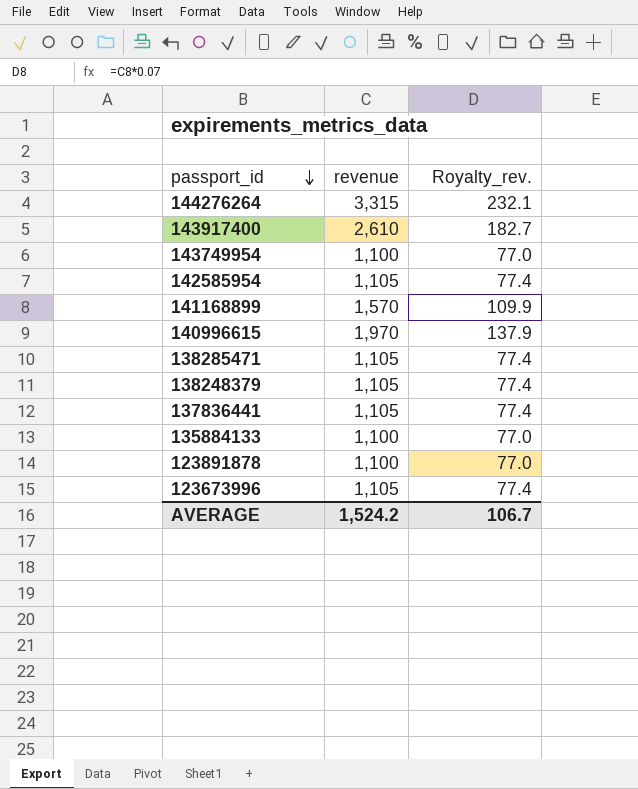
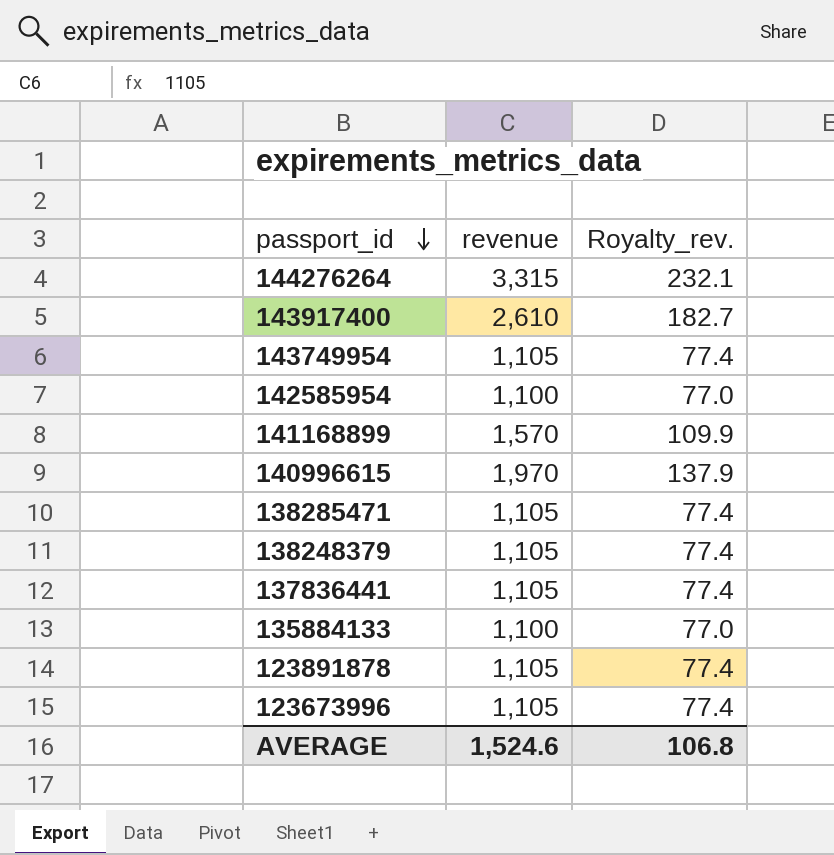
143749954 | revenue: 1,100 -> 1,105
143749954 | Royalty_rev.: 77.0 -> 77.4
142585954 | revenue: 1,105 -> 1,100
142585954 | Royalty_rev.: 77.4 -> 77.0
123891878 | revenue: 1,100 -> 1,105
123891878 | Royalty_rev.: 77.0 -> 77.4
AVERAGE | revenue: 1,524.2 -> 1,524.6
AVERAGE | Royalty_rev.: 106.7 -> 106.8

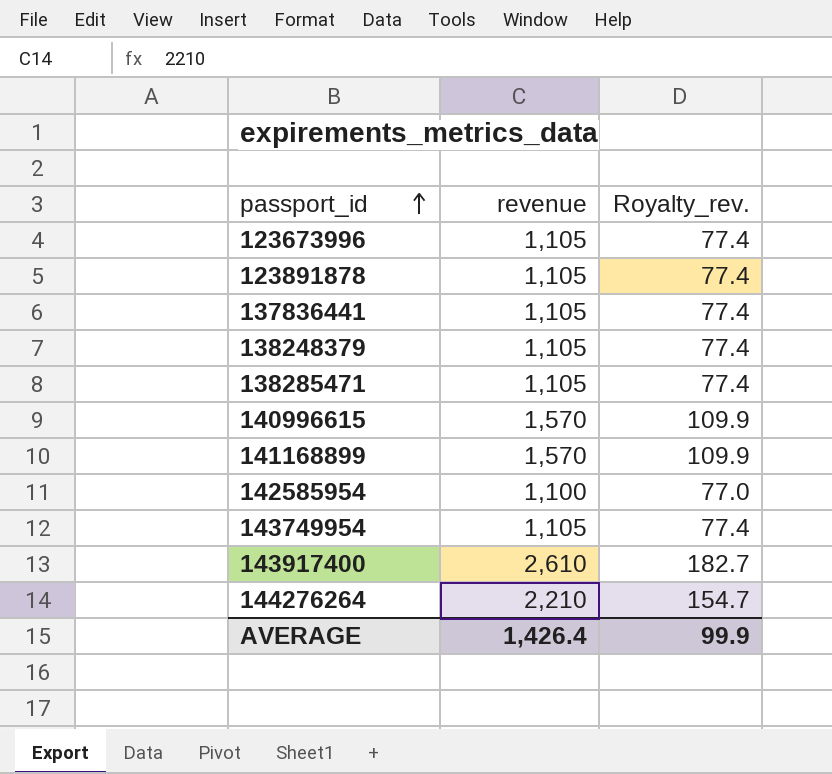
row order: passport_id descending -> passport_id ascending
row 135884133: 1,100 | 77.0 -> none
140996615 | revenue: 1,970 -> 1,570
140996615 | Royalty_rev.: 137.9 -> 109.9
144276264 | revenue: 3,315 -> 2,210
144276264 | Royalty_rev.: 232.1 -> 154.7
AVERAGE | revenue: 1,524.6 -> 1,426.4
AVERAGE | Royalty_rev.: 106.8 -> 99.9

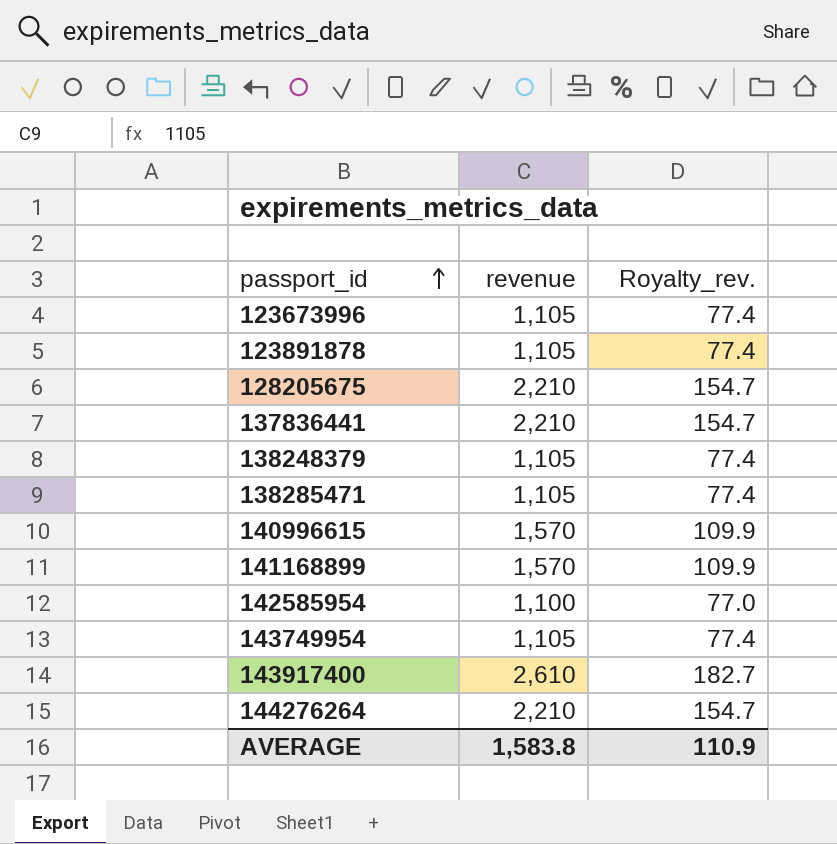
row 128205675: none -> 2,210 | 154.7
137836441 | revenue: 1,105 -> 2,210
137836441 | Royalty_rev.: 77.4 -> 154.7
AVERAGE | revenue: 1,426.4 -> 1,583.8
AVERAGE | Royalty_rev.: 99.9 -> 110.9

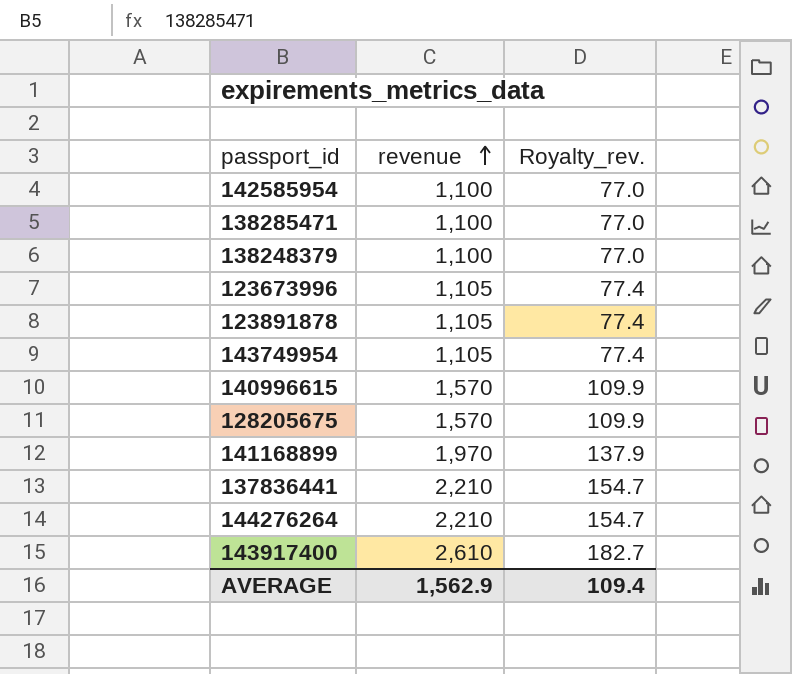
row order: passport_id ascending -> revenue ascending
138285471 | revenue: 1,105 -> 1,100
138285471 | Royalty_rev.: 77.4 -> 77.0
138248379 | revenue: 1,105 -> 1,100
138248379 | Royalty_rev.: 77.4 -> 77.0
128205675 | revenue: 2,210 -> 1,570
128205675 | Royalty_rev.: 154.7 -> 109.9
141168899 | revenue: 1,570 -> 1,970
141168899 | Royalty_rev.: 109.9 -> 137.9
AVERAGE | revenue: 1,583.8 -> 1,562.9
AVERAGE | Royalty_rev.: 110.9 -> 109.4

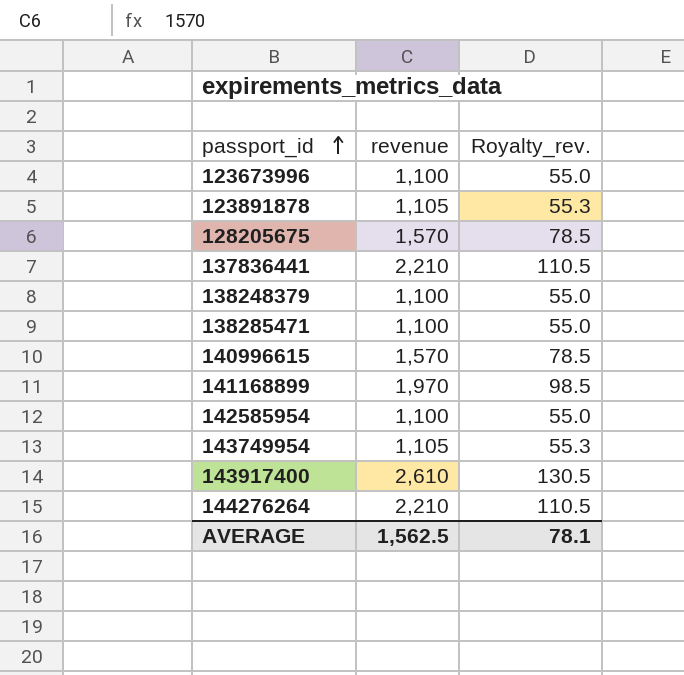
row order: revenue ascending -> passport_id ascending
column Royalty_rev. | formula: [revenue] * 0.07 -> [revenue] * 0.05
123673996 | revenue: 1,105 -> 1,100
AVERAGE | revenue: 1,562.9 -> 1,562.5
AVERAGE | Royalty_rev.: 109.4 -> 78.1

